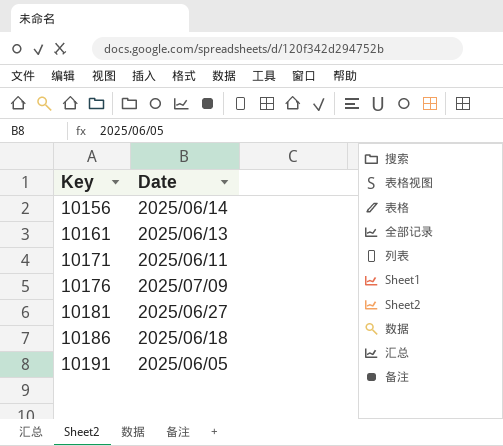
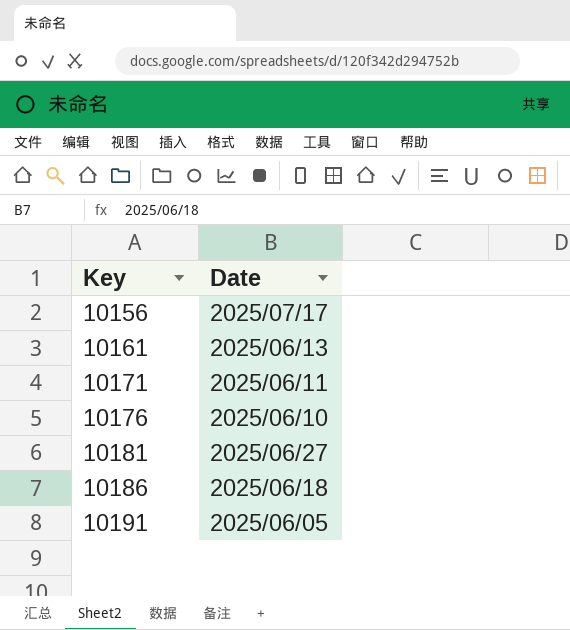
10156 | Date: 2025/06/14 -> 2025/07/17
10176 | Date: 2025/07/09 -> 2025/06/10

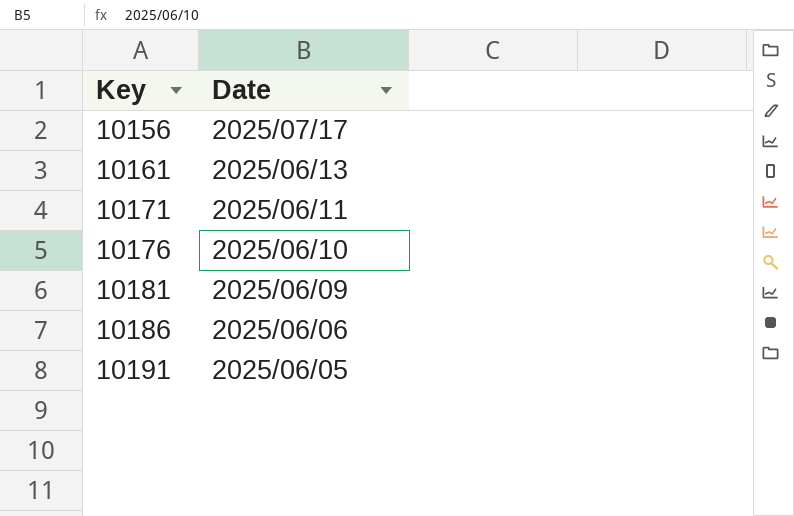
10181 | Date: 2025/06/27 -> 2025/06/09
10186 | Date: 2025/06/18 -> 2025/06/06

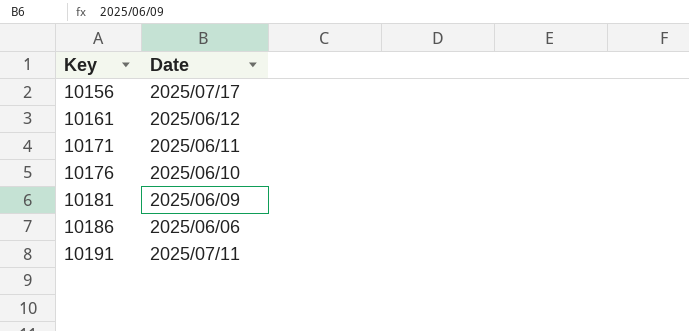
10161 | Date: 2025/06/13 -> 2025/06/12
10191 | Date: 2025/06/05 -> 2025/07/11

